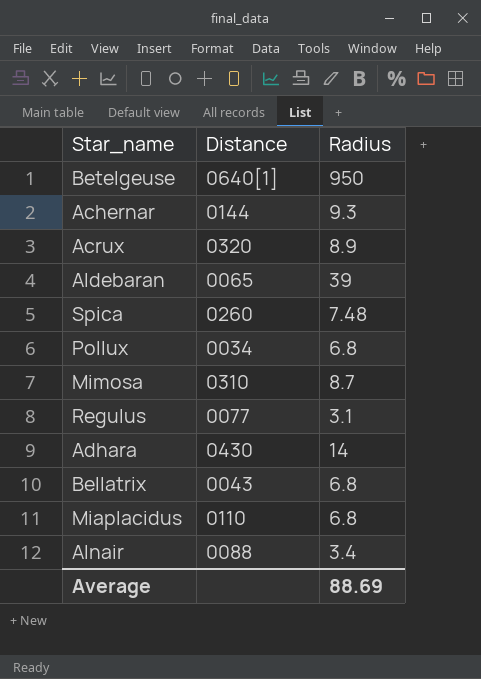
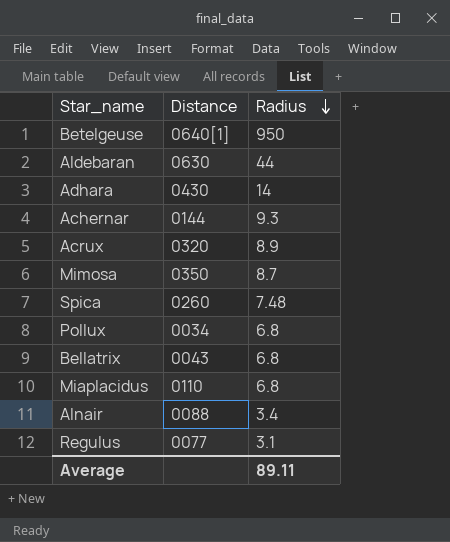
row order: none -> Radius descending
Aldebaran | Distance: 0065 -> 0630
Aldebaran | Radius: 39 -> 44
Mimosa | Distance: 0310 -> 0350
Average | Radius: 88.69 -> 89.11

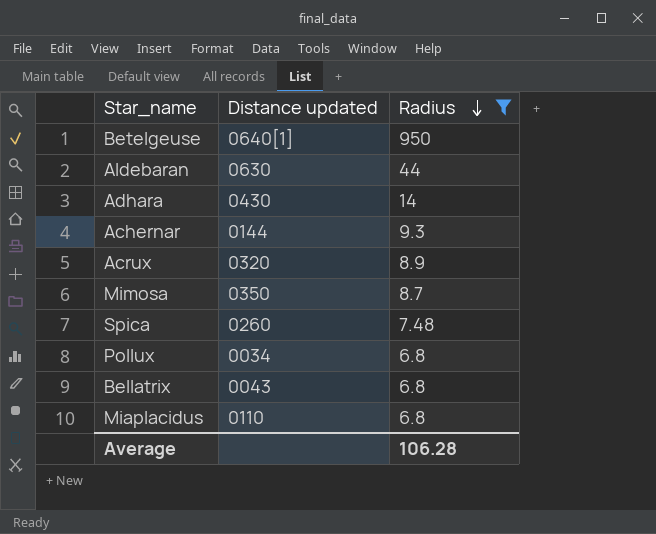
filter: none -> Radius >= 6.8
column name: Distance -> Distance updated
Average | Radius: 89.11 -> 106.28

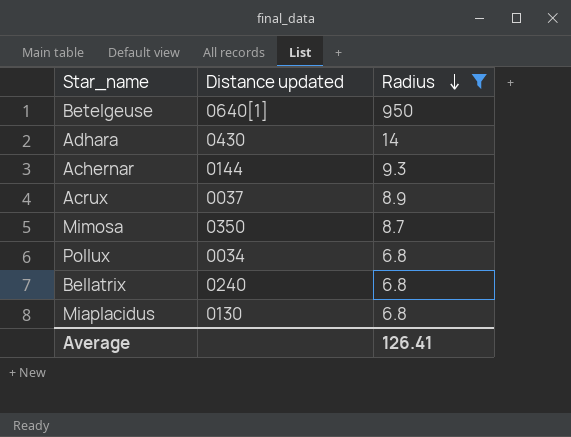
row Aldebaran: 0630 | 44 -> none
row Spica: 0260 | 7.48 -> none
Acrux | Distance updated: 0320 -> 0037
Bellatrix | Distance updated: 0043 -> 0240
Miaplacidus | Distance updated: 0110 -> 0130
Average | Radius: 106.28 -> 126.41

